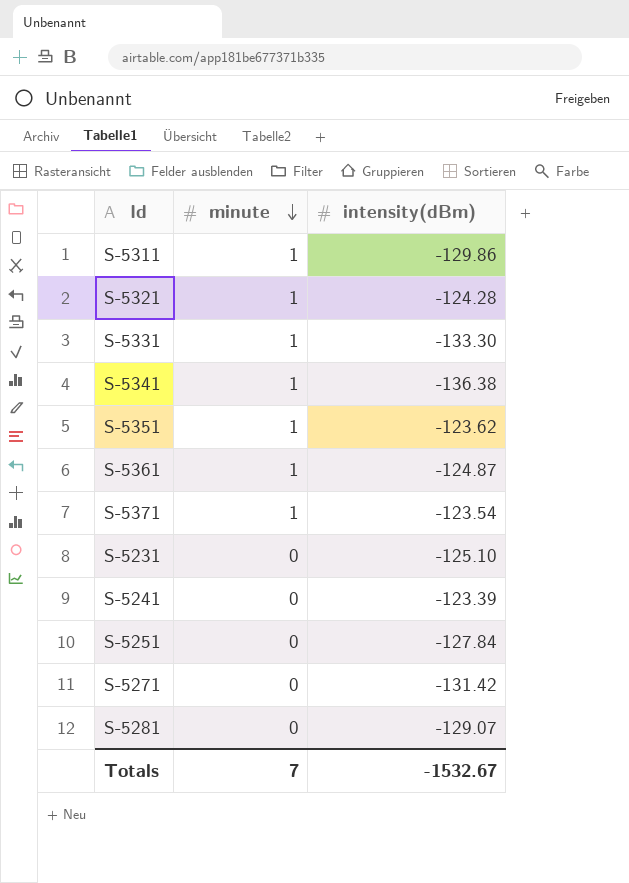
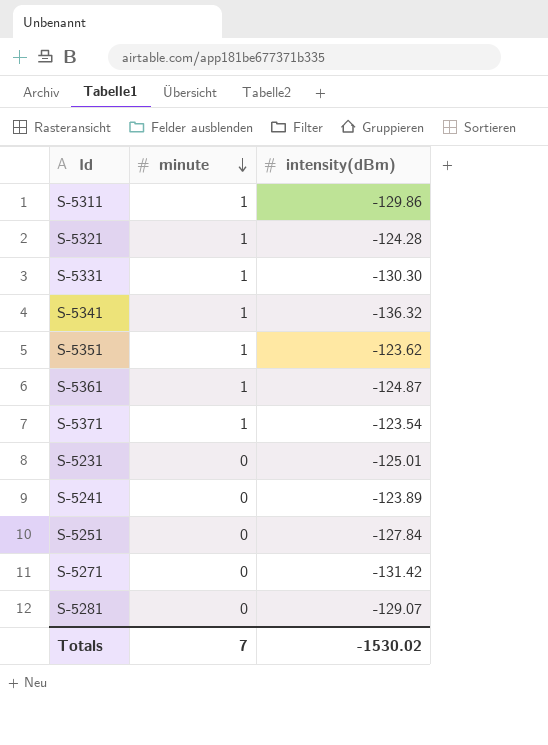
S-5331 | intensity(dBm): -133.30 -> -130.30
S-5341 | intensity(dBm): -136.38 -> -136.32
S-5231 | intensity(dBm): -125.10 -> -125.01
S-5241 | intensity(dBm): -123.39 -> -123.89
Totals | intensity(dBm): -1532.67 -> -1530.02

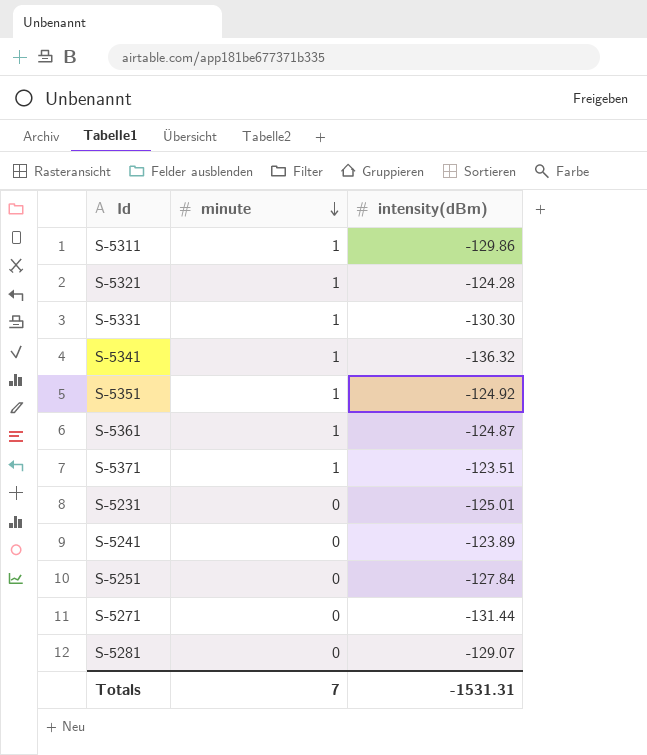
S-5351 | intensity(dBm): -123.62 -> -124.92
S-5371 | intensity(dBm): -123.54 -> -123.51
S-5271 | intensity(dBm): -131.42 -> -131.44
Totals | intensity(dBm): -1530.02 -> -1531.31

